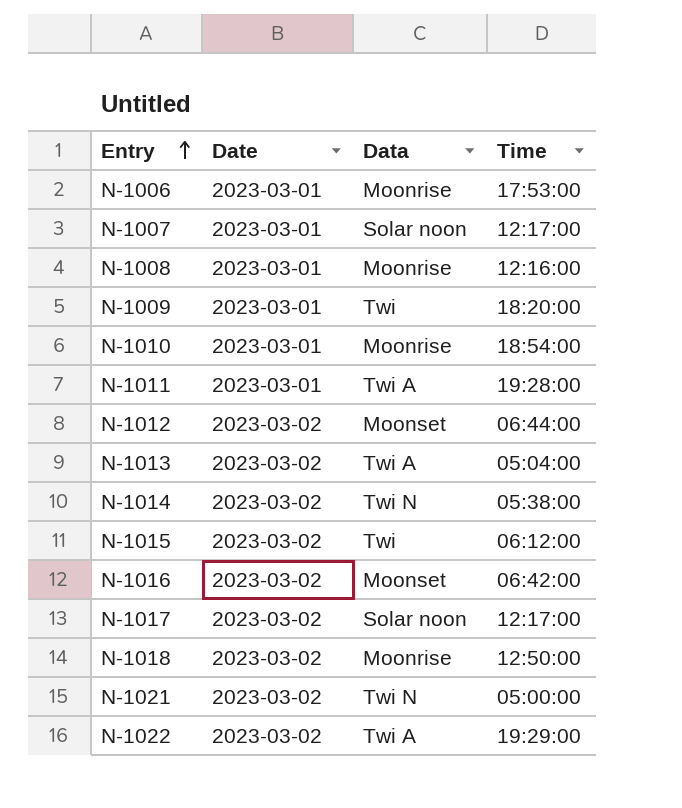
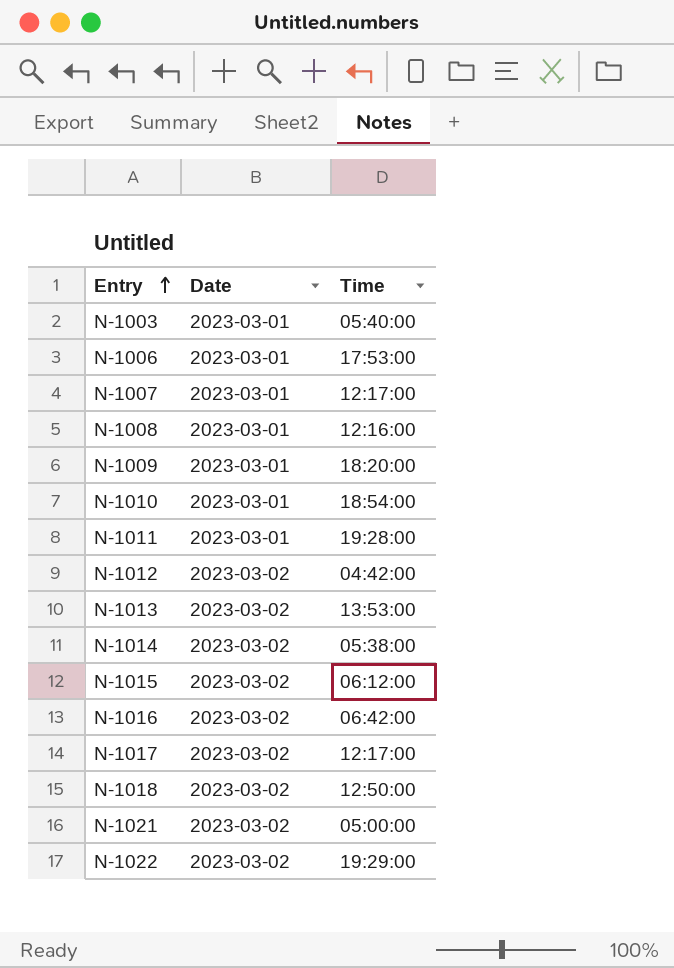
column Data | position: 3 -> none
row N-1003: none -> 2023-03-01 | 05:40:00
N-1012 | Time: 06:44:00 -> 04:42:00
N-1013 | Time: 05:04:00 -> 13:53:00

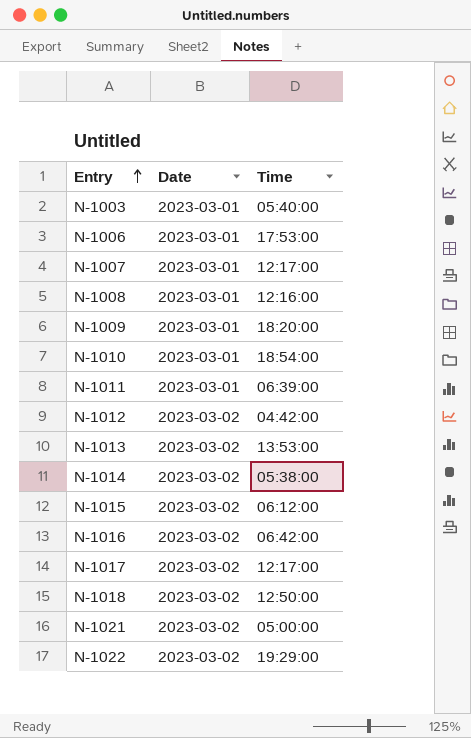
N-1011 | Time: 19:28:00 -> 06:39:00

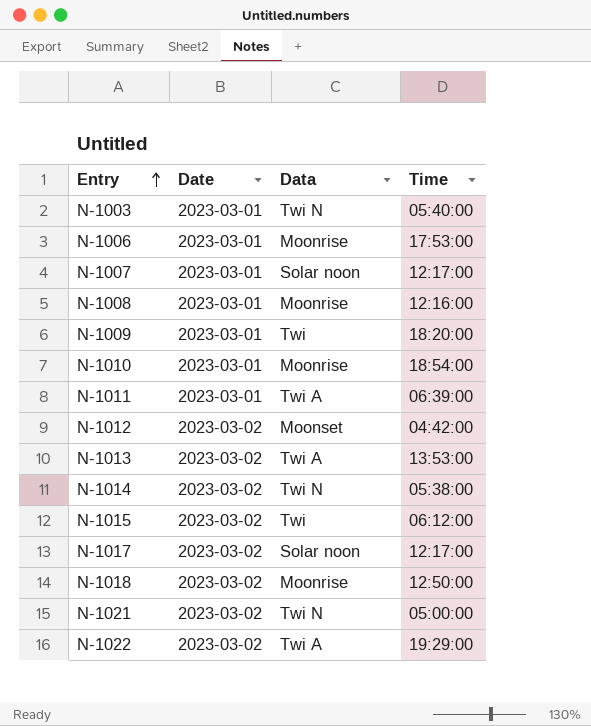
column Data | position: none -> 3
row N-1016: 2023-03-02 | 06:42:00 -> none

